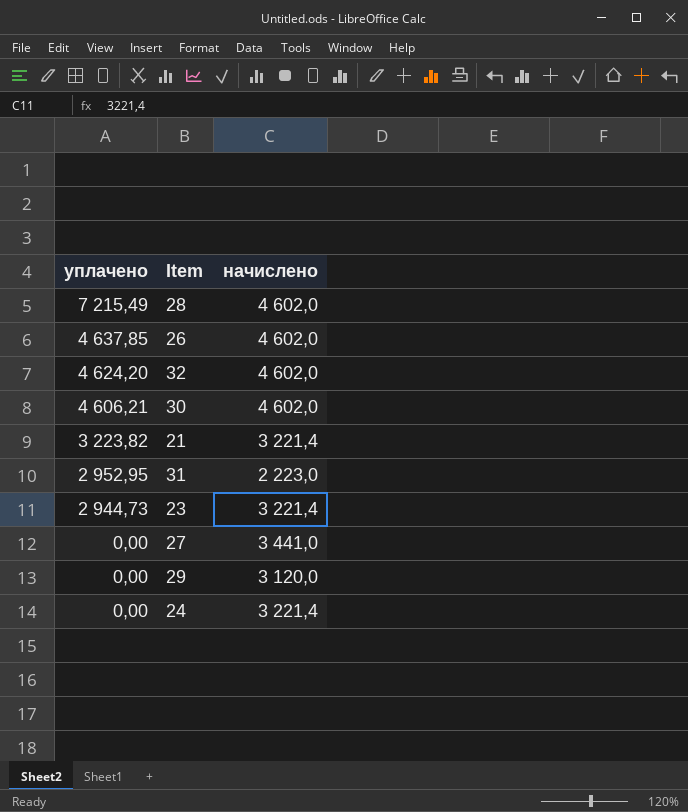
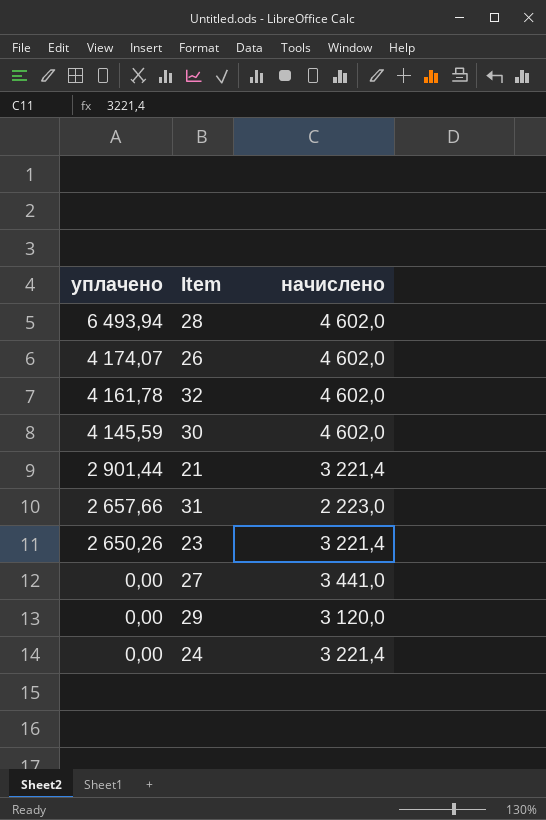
28 | уплачено: 7 215,49 -> 6 493,94
26 | уплачено: 4 637,85 -> 4 174,07
32 | уплачено: 4 624,20 -> 4 161,78
30 | уплачено: 4 606,21 -> 4 145,59
21 | уплачено: 3 223,82 -> 2 901,44
31 | уплачено: 2 952,95 -> 2 657,66
23 | уплачено: 2 944,73 -> 2 650,26

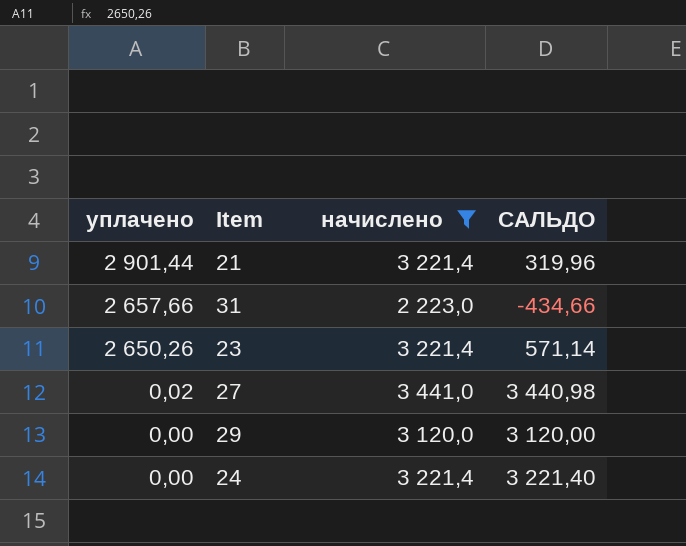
filter: none -> начислено != 4 602,0
column САЛЬДО | formula: none -> [начислено] - [уплачено]
27 | уплачено: 0,00 -> 0,02

